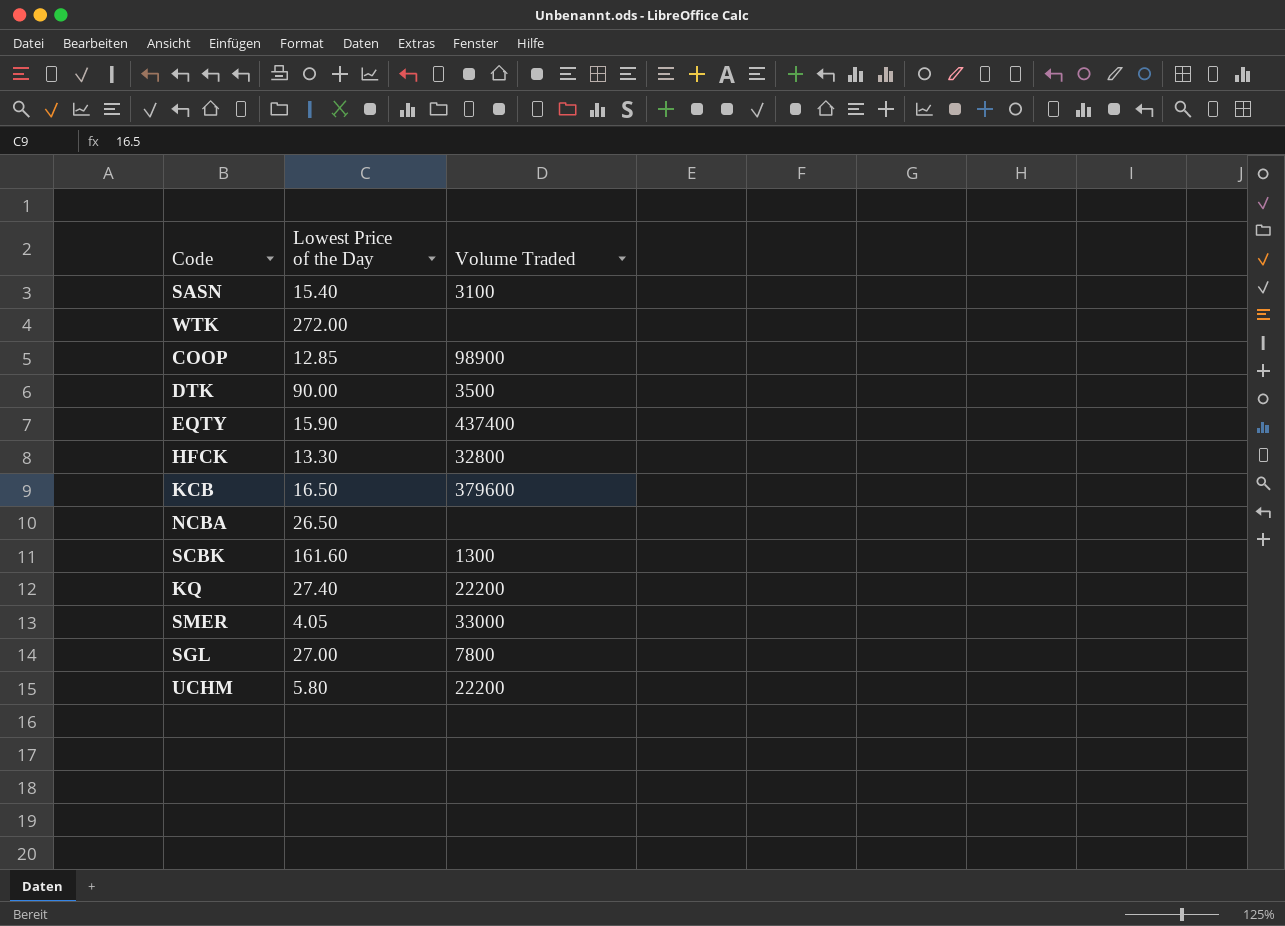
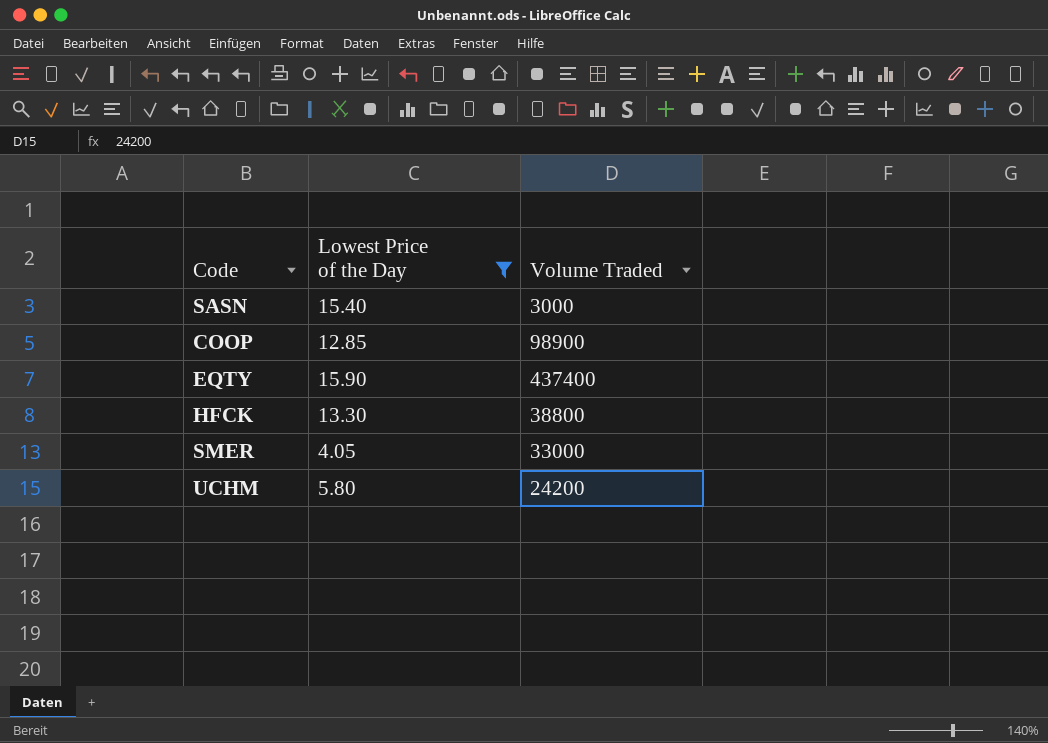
filter: none -> Lowest Price of the Day <= 15.90
SASN | Volume Traded: 3100 -> 3000
HFCK | Volume Traded: 32800 -> 38800
UCHM | Volume Traded: 22200 -> 24200

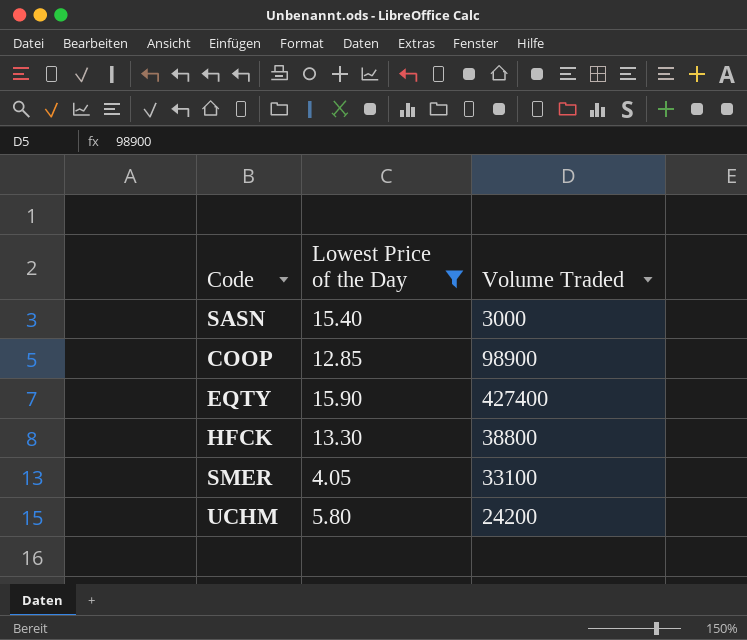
EQTY | Volume Traded: 437400 -> 427400
SMER | Volume Traded: 33000 -> 33100

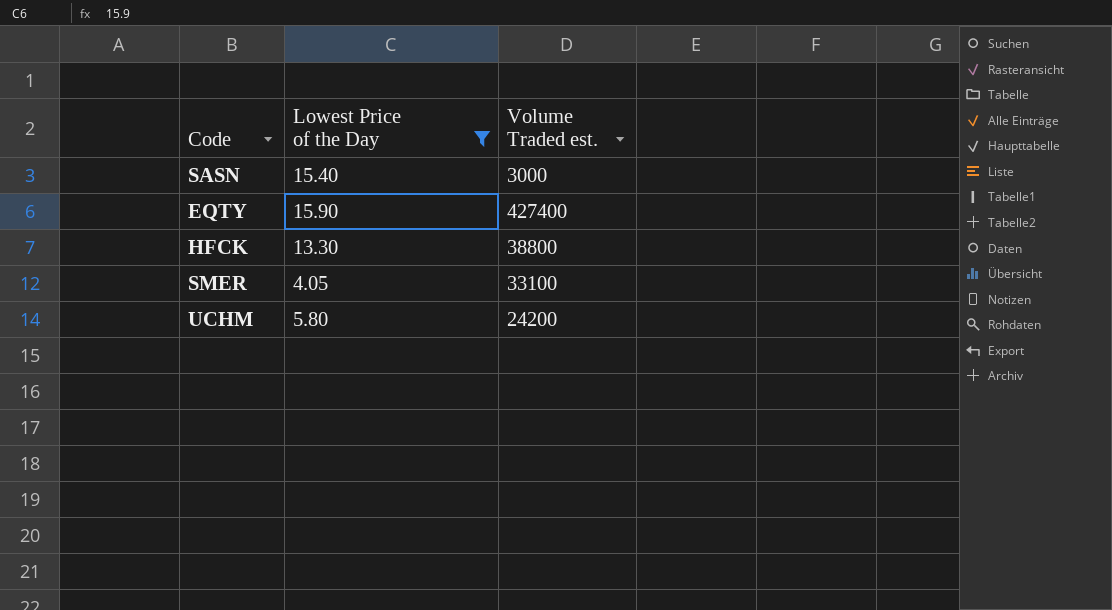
column name: Volume Traded -> Volume Traded est.
row COOP: 12.85 | 98900 -> none

